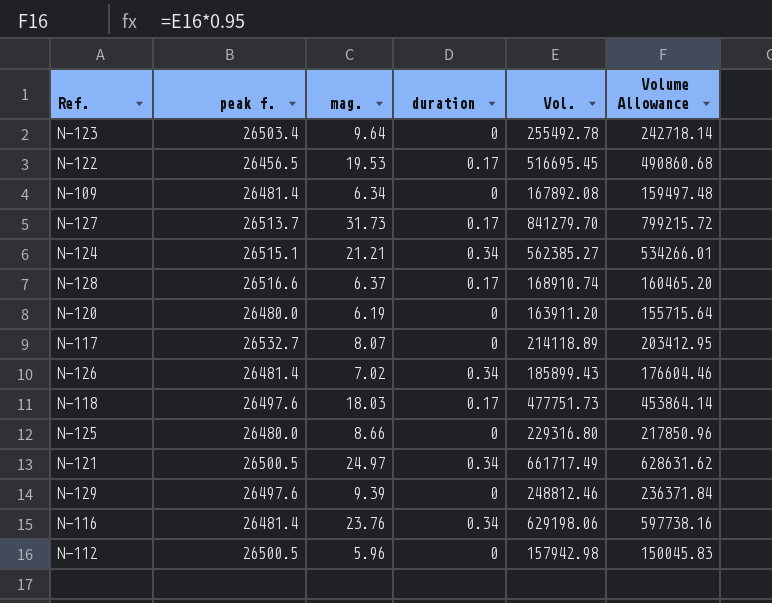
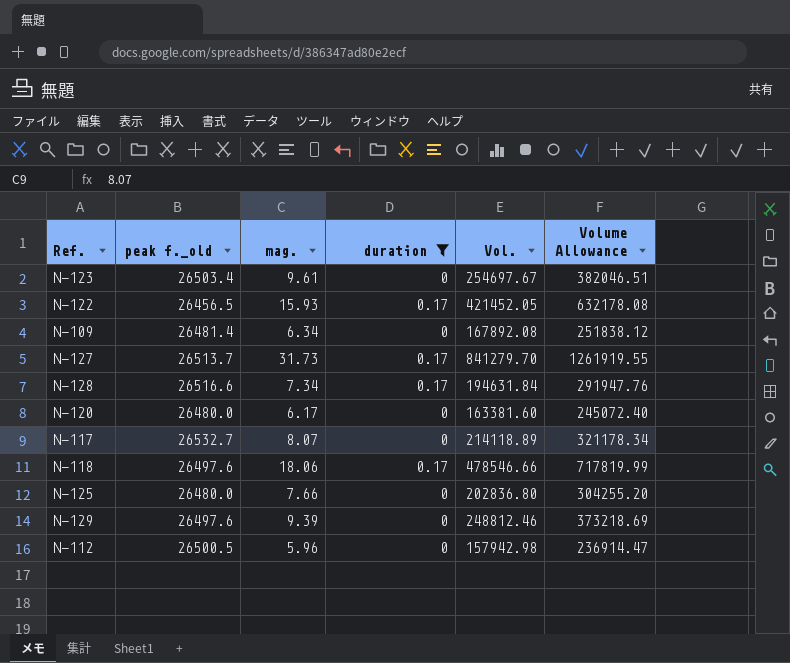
filter: none -> duration != 0.34
column name: peak f. -> peak f._old
column Volume Allowance | formula: [Vol.] * 0.95 -> [Vol.] * 1.5
N-123 | mag.: 9.64 -> 9.61
N-123 | Vol.: 255492.78 -> 254697.67
N-122 | mag.: 19.53 -> 15.93
N-122 | Vol.: 516695.45 -> 421452.05
N-128 | mag.: 6.37 -> 7.34
N-128 | Vol.: 168910.74 -> 194631.84
N-120 | mag.: 6.19 -> 6.17
N-120 | Vol.: 163911.20 -> 163381.60
N-118 | mag.: 18.03 -> 18.06
N-118 | Vol.: 477751.73 -> 478546.66
N-125 | mag.: 8.66 -> 7.66
N-125 | Vol.: 229316.80 -> 202836.80

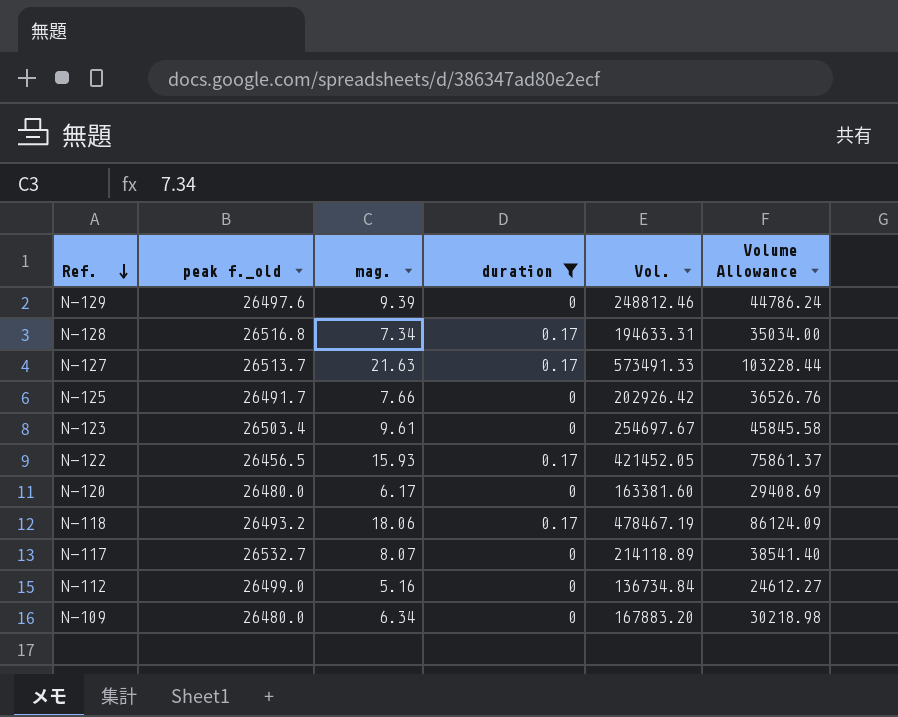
row order: none -> Ref. descending
column Volume Allowance | formula: [Vol.] * 1.5 -> [Vol.] * 0.18
N-128 | peak f._old: 26516.6 -> 26516.8
N-128 | Vol.: 194631.84 -> 194633.31
N-127 | mag.: 31.73 -> 21.63
N-127 | Vol.: 841279.70 -> 573491.33
N-125 | peak f._old: 26480.0 -> 26491.7
N-125 | Vol.: 202836.80 -> 202926.42
N-118 | peak f._old: 26497.6 -> 26493.2
N-118 | Vol.: 478546.66 -> 478467.19
N-112 | peak f._old: 26500.5 -> 26499.0
N-112 | mag.: 5.96 -> 5.16
N-112 | Vol.: 157942.98 -> 136734.84
N-109 | peak f._old: 26481.4 -> 26480.0
N-109 | Vol.: 167892.08 -> 167883.20

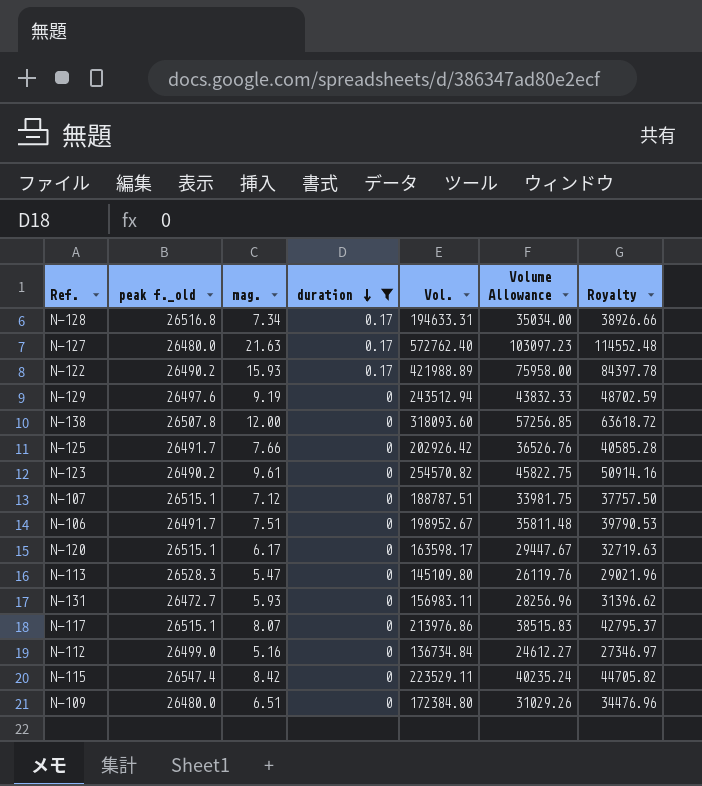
row order: Ref. descending -> duration descending
column Royalty | formula: none -> [Vol.] * 0.2
row N-118: 26493.2 | 18.06 | 0.17 | 478467.19 | 86124.09 -> none
N-127 | peak f._old: 26513.7 -> 26480.0
N-127 | Vol.: 573491.33 -> 572762.40
N-127 | Volume Allowance: 103228.44 -> 103097.23
N-122 | peak f._old: 26456.5 -> 26490.2
N-122 | Vol.: 421452.05 -> 421988.89
N-122 | Volume Allowance: 75861.37 -> 75958.00
N-129 | mag.: 9.39 -> 9.19
N-129 | Vol.: 248812.46 -> 243512.94
N-129 | Volume Allowance: 44786.24 -> 43832.33
row N-138: none -> 26507.8 | 12.00 | 0 | 318093.60 | 57256.85 | 63618.72
N-123 | peak f._old: 26503.4 -> 26490.2
N-123 | Vol.: 254697.67 -> 254570.82
N-123 | Volume Allowance: 45845.58 -> 45822.75
row N-107: none -> 26515.1 | 7.12 | 0 | 188787.51 | 33981.75 | 37757.50
row N-106: none -> 26491.7 | 7.51 | 0 | 198952.67 | 35811.48 | 39790.53
N-120 | peak f._old: 26480.0 -> 26515.1
N-120 | Vol.: 163381.60 -> 163598.17
N-120 | Volume Allowance: 29408.69 -> 29447.67
row N-113: none -> 26528.3 | 5.47 | 0 | 145109.80 | 26119.76 | 29021.96
row N-131: none -> 26472.7 | 5.93 | 0 | 156983.11 | 28256.96 | 31396.62
N-117 | peak f._old: 26532.7 -> 26515.1
N-117 | Vol.: 214118.89 -> 213976.86
N-117 | Volume Allowance: 38541.40 -> 38515.83
row N-115: none -> 26547.4 | 8.42 | 0 | 223529.11 | 40235.24 | 44705.82
N-109 | mag.: 6.34 -> 6.51
N-109 | Vol.: 167883.20 -> 172384.80
N-109 | Volume Allowance: 30218.98 -> 31029.26

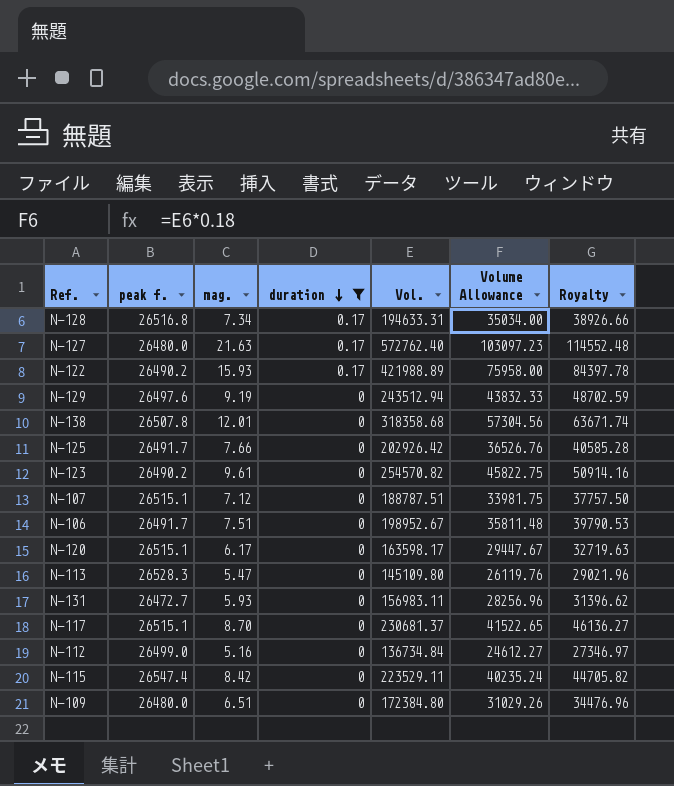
column name: peak f._old -> peak f.
N-138 | mag.: 12.00 -> 12.01
N-138 | Vol.: 318093.60 -> 318358.68
N-138 | Volume Allowance: 57256.85 -> 57304.56
N-138 | Royalty: 63618.72 -> 63671.74
N-117 | mag.: 8.07 -> 8.70
N-117 | Vol.: 213976.86 -> 230681.37
N-117 | Volume Allowance: 38515.83 -> 41522.65
N-117 | Royalty: 42795.37 -> 46136.27

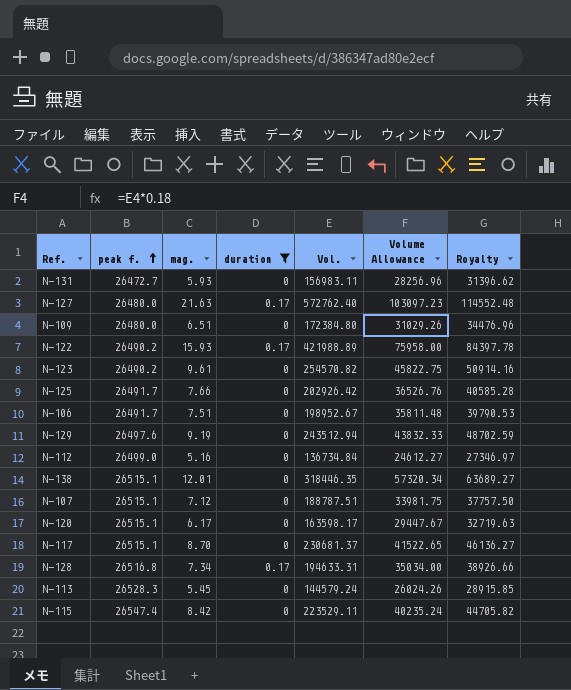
row order: duration descending -> peak f. ascending
N-138 | peak f.: 26507.8 -> 26515.1
N-138 | Vol.: 318358.68 -> 318446.35
N-138 | Volume Allowance: 57304.56 -> 57320.34
N-138 | Royalty: 63671.74 -> 63689.27
N-113 | mag.: 5.47 -> 5.45
N-113 | Vol.: 145109.80 -> 144579.24
N-113 | Volume Allowance: 26119.76 -> 26024.26
N-113 | Royalty: 29021.96 -> 28915.85

